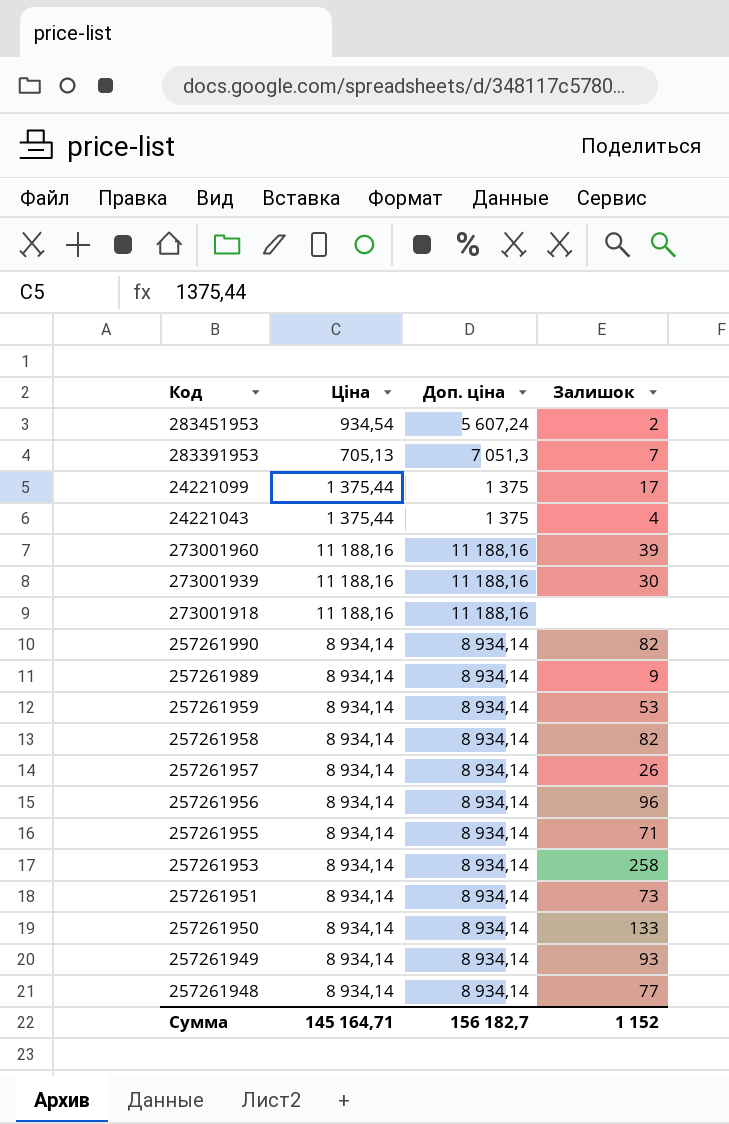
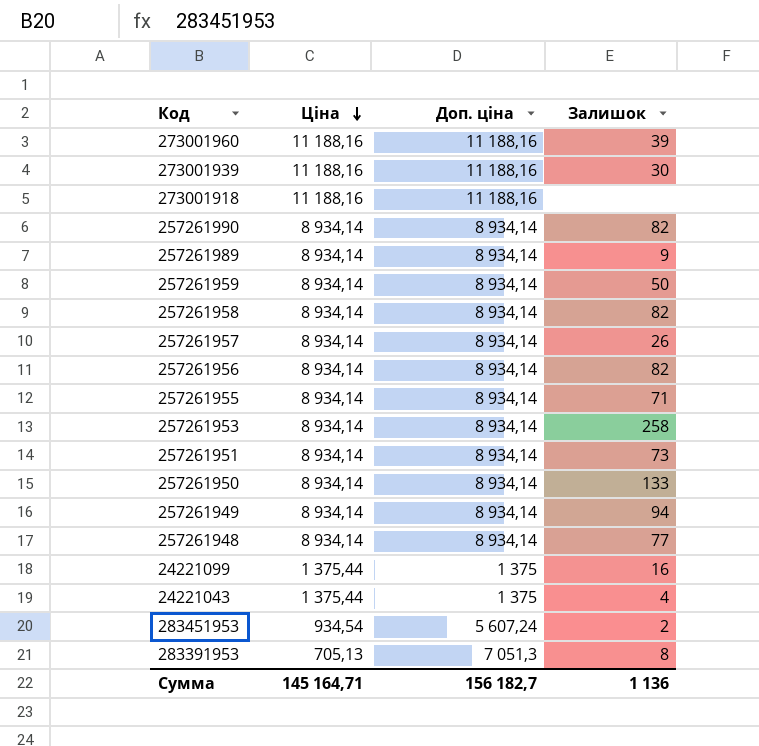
row order: none -> Ціна descending
257261959 | Залишок: 53 -> 50
257261956 | Залишок: 96 -> 82
257261949 | Залишок: 93 -> 94
24221099 | Залишок: 17 -> 16
283391953 | Залишок: 7 -> 8
Сумма | Залишок: 1 152 -> 1 136

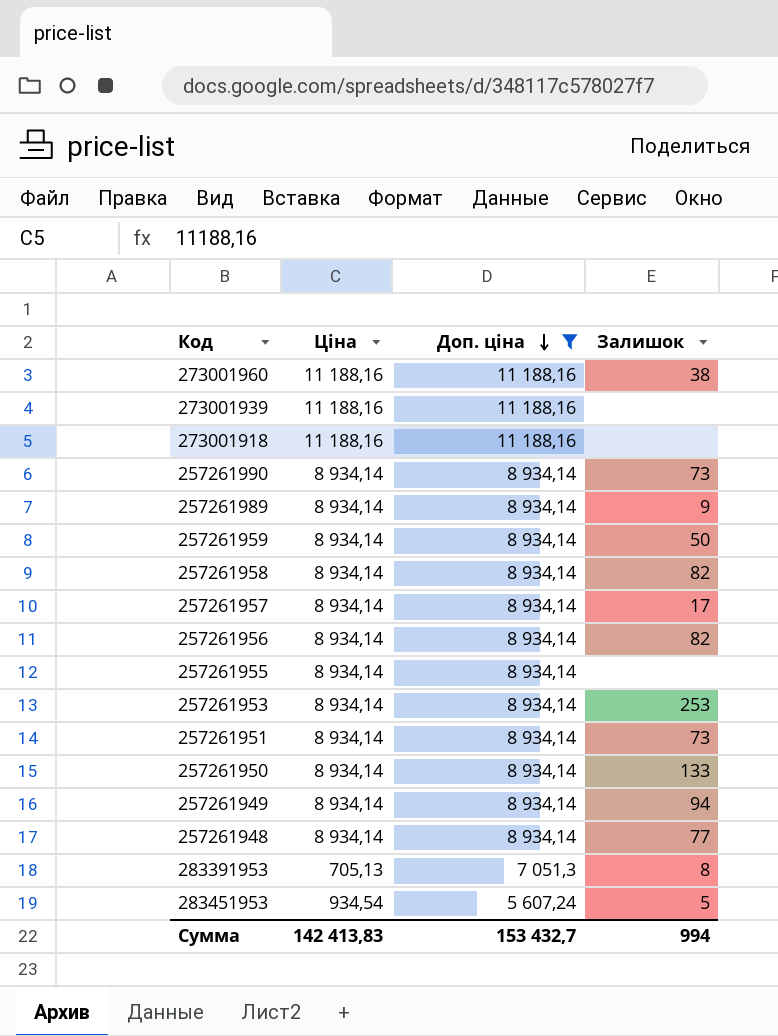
filter: none -> Доп. ціна != 1 375
row order: Ціна descending -> Доп. ціна descending
273001960 | Залишок: 39 -> 38
273001939 | Залишок: 30 -> none
257261990 | Залишок: 82 -> 73
257261957 | Залишок: 26 -> 17
257261955 | Залишок: 71 -> none
257261953 | Залишок: 258 -> 253
283451953 | Залишок: 2 -> 5
Сумма | Ціна: 145 164,71 -> 142 413,83
Сумма | Доп. ціна: 156 182,7 -> 153 432,7
Сумма | Залишок: 1 136 -> 994

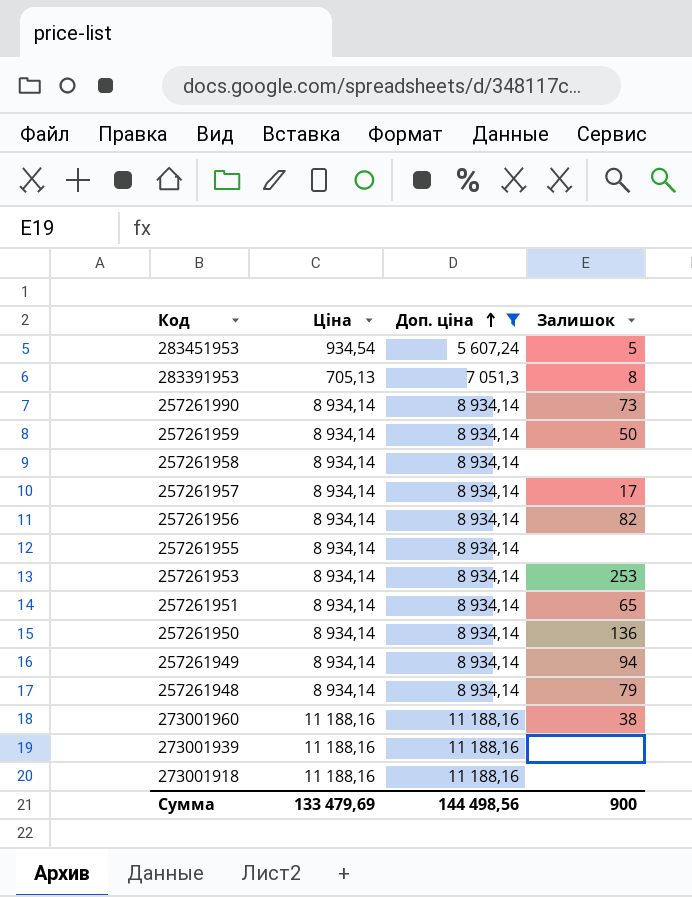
row order: Доп. ціна descending -> Доп. ціна ascending
row 257261989: 8 934,14 | 8 934,14 | 9 -> none
257261958 | Залишок: 82 -> none
257261951 | Залишок: 73 -> 65
257261950 | Залишок: 133 -> 136
257261948 | Залишок: 77 -> 79
Сумма | Ціна: 142 413,83 -> 133 479,69
Сумма | Доп. ціна: 153 432,7 -> 144 498,56
Сумма | Залишок: 994 -> 900

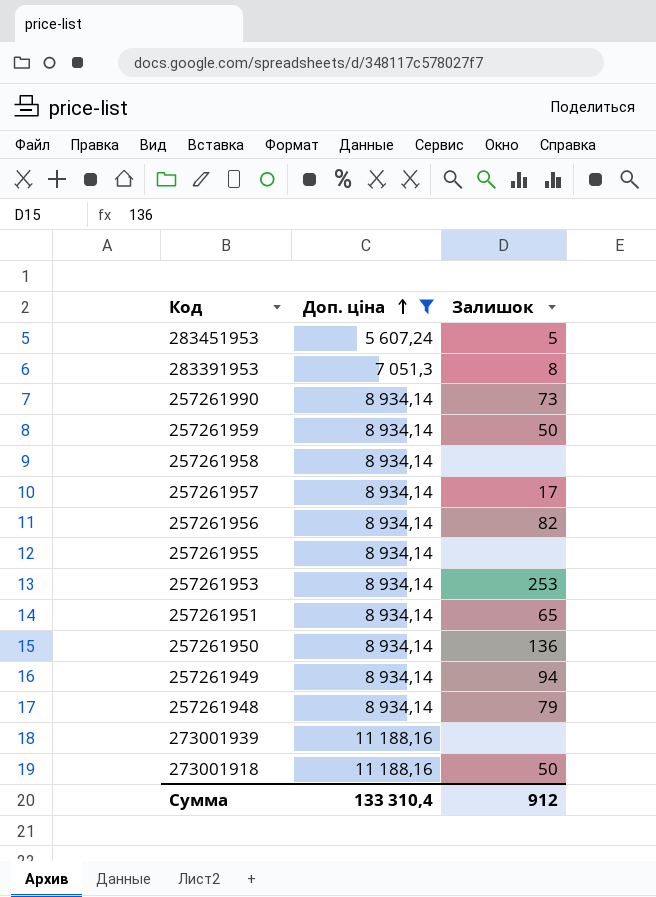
column Ціна | position: 2 -> none
row 273001960: 11 188,16 | 11 188,16 | 38 -> none
273001918 | Залишок: none -> 50
Сумма | Доп. ціна: 144 498,56 -> 133 310,4
Сумма | Залишок: 900 -> 912

